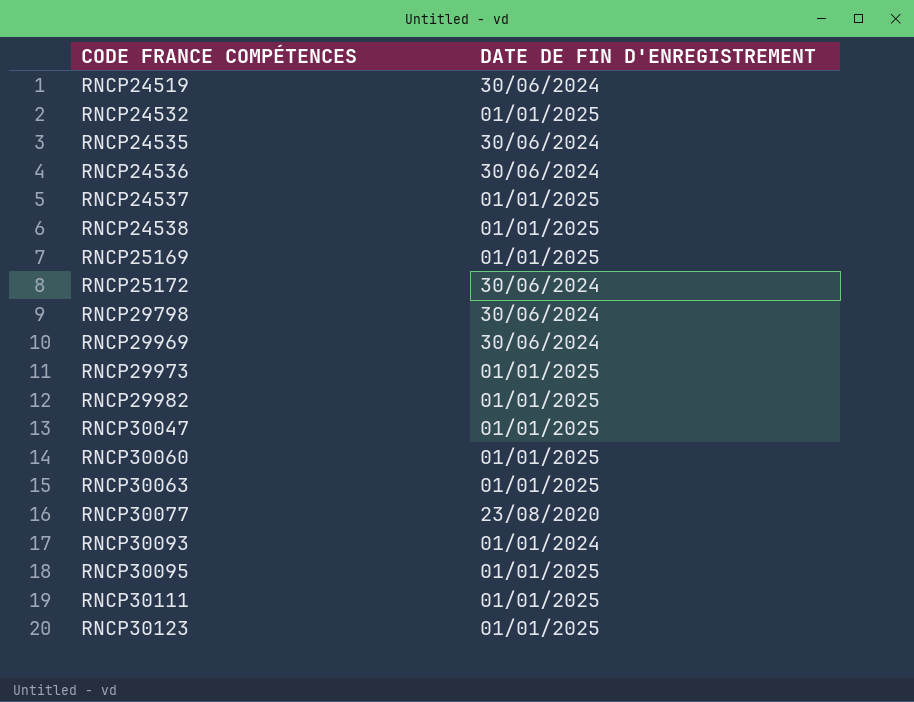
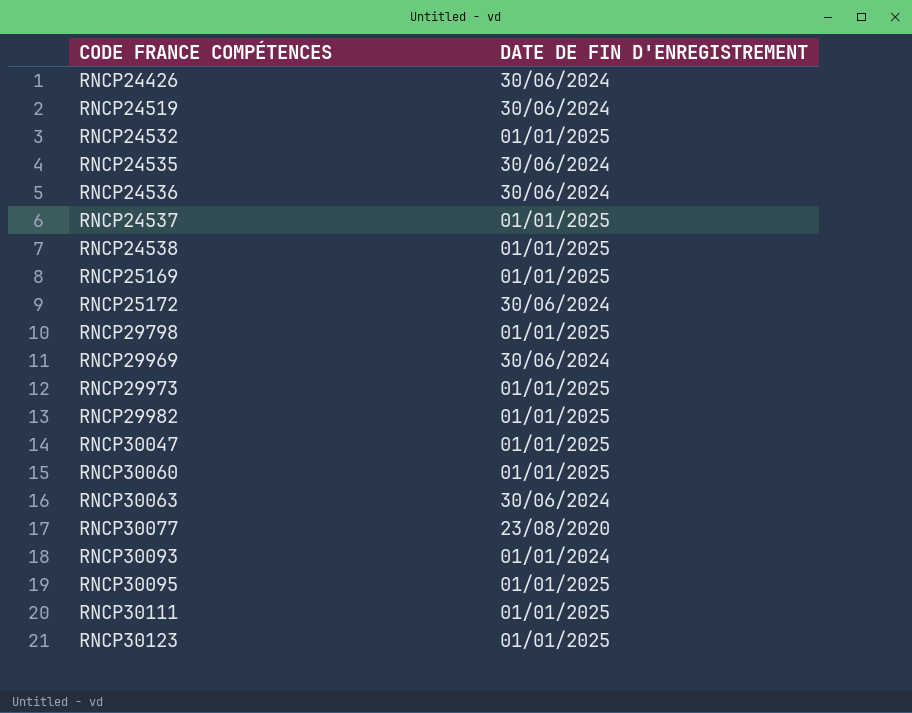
row RNCP24426: none -> 30/06/2024
RNCP29798 | DATE DE FIN D'ENREGISTREMENT: 30/06/2024 -> 01/01/2025
RNCP30063 | DATE DE FIN D'ENREGISTREMENT: 01/01/2025 -> 30/06/2024

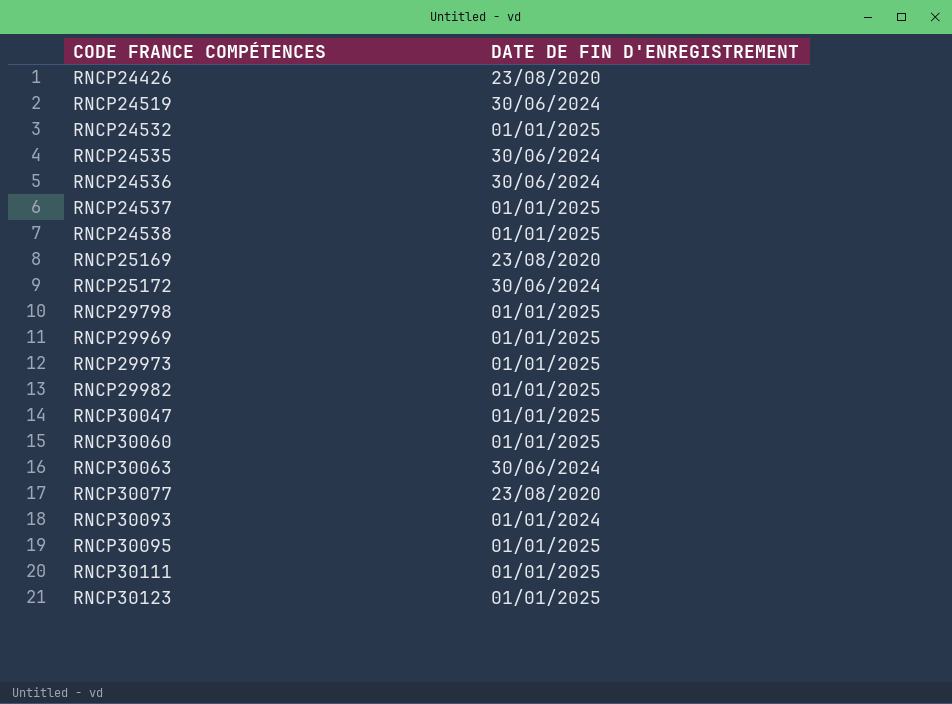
RNCP24426 | DATE DE FIN D'ENREGISTREMENT: 30/06/2024 -> 23/08/2020
RNCP25169 | DATE DE FIN D'ENREGISTREMENT: 01/01/2025 -> 23/08/2020
RNCP29969 | DATE DE FIN D'ENREGISTREMENT: 30/06/2024 -> 01/01/2025

